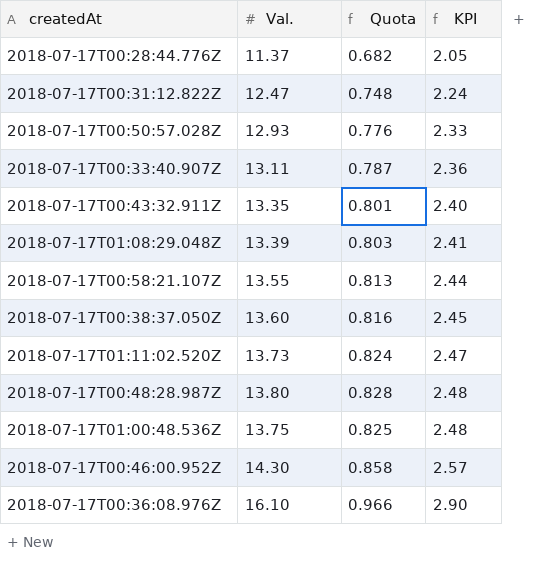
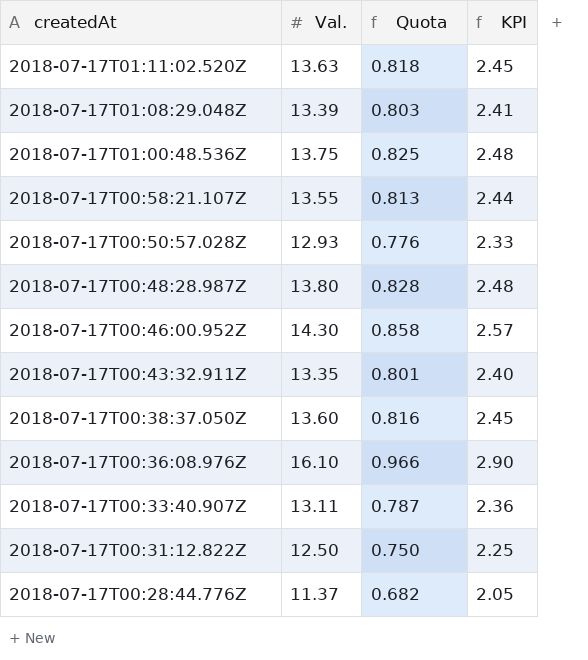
row order: KPI ascending -> createdAt descending
2018-07-17T01:11:02.520Z | Val.: 13.73 -> 13.63
2018-07-17T01:11:02.520Z | Quota: 0.824 -> 0.818
2018-07-17T01:11:02.520Z | KPI: 2.47 -> 2.45
2018-07-17T00:31:12.822Z | Val.: 12.47 -> 12.50
2018-07-17T00:31:12.822Z | Quota: 0.748 -> 0.750
2018-07-17T00:31:12.822Z | KPI: 2.24 -> 2.25

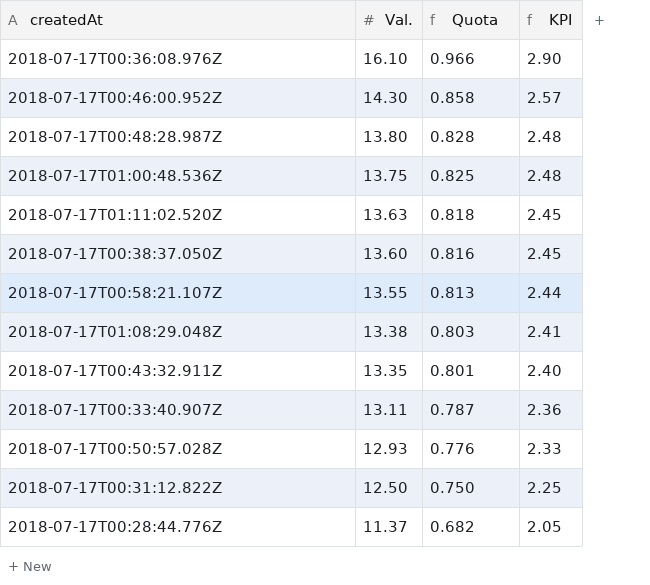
row order: createdAt descending -> Val. descending
2018-07-17T01:08:29.048Z | Val.: 13.39 -> 13.38

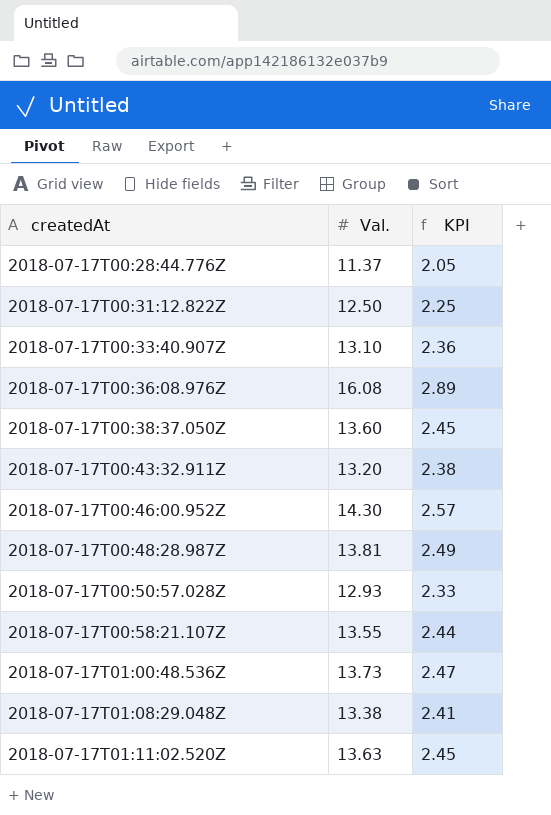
row order: Val. descending -> createdAt ascending
column Quota | formula: [Val.] * 0.06 -> none
2018-07-17T00:33:40.907Z | Val.: 13.11 -> 13.10
2018-07-17T00:36:08.976Z | Val.: 16.10 -> 16.08
2018-07-17T00:36:08.976Z | KPI: 2.90 -> 2.89
2018-07-17T00:43:32.911Z | Val.: 13.35 -> 13.20
2018-07-17T00:43:32.911Z | KPI: 2.40 -> 2.38
2018-07-17T00:48:28.987Z | Val.: 13.80 -> 13.81
2018-07-17T00:48:28.987Z | KPI: 2.48 -> 2.49
2018-07-17T01:00:48.536Z | Val.: 13.75 -> 13.73
2018-07-17T01:00:48.536Z | KPI: 2.48 -> 2.47

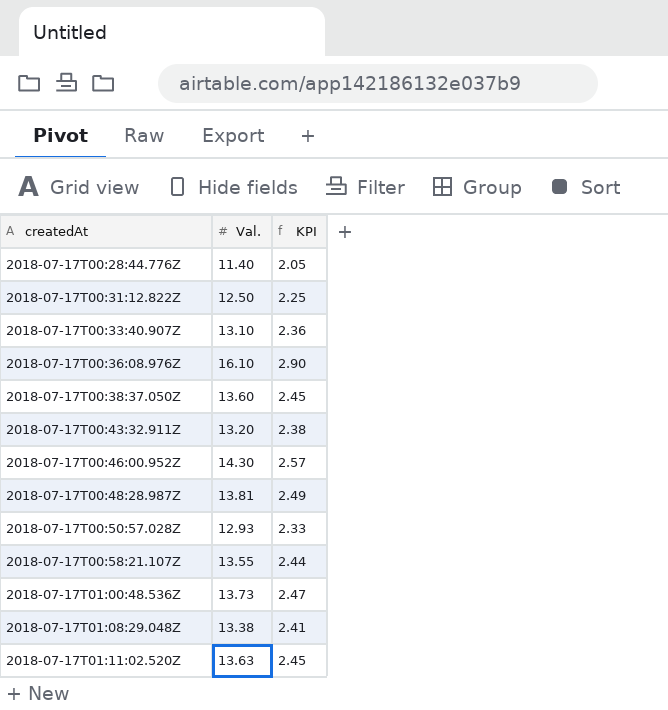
2018-07-17T00:28:44.776Z | Val.: 11.37 -> 11.40
2018-07-17T00:36:08.976Z | Val.: 16.08 -> 16.10
2018-07-17T00:36:08.976Z | KPI: 2.89 -> 2.90

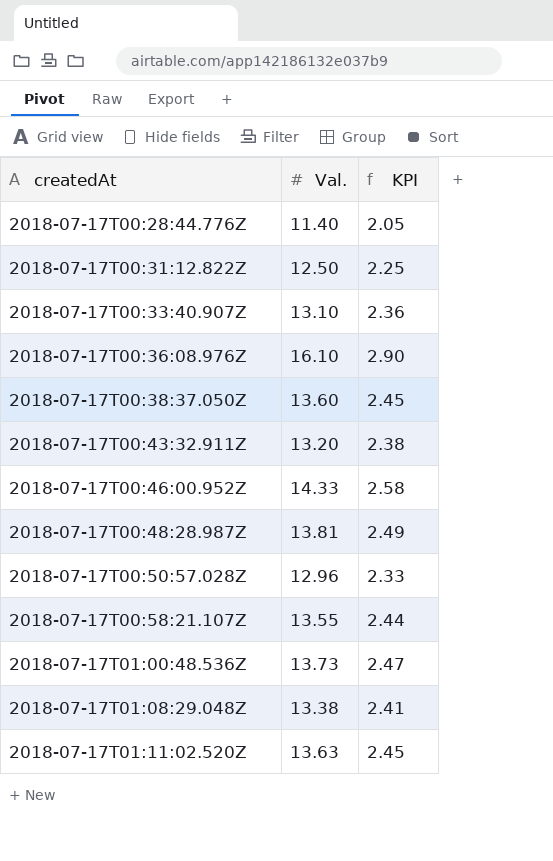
2018-07-17T00:46:00.952Z | Val.: 14.30 -> 14.33
2018-07-17T00:46:00.952Z | KPI: 2.57 -> 2.58
2018-07-17T00:50:57.028Z | Val.: 12.93 -> 12.96

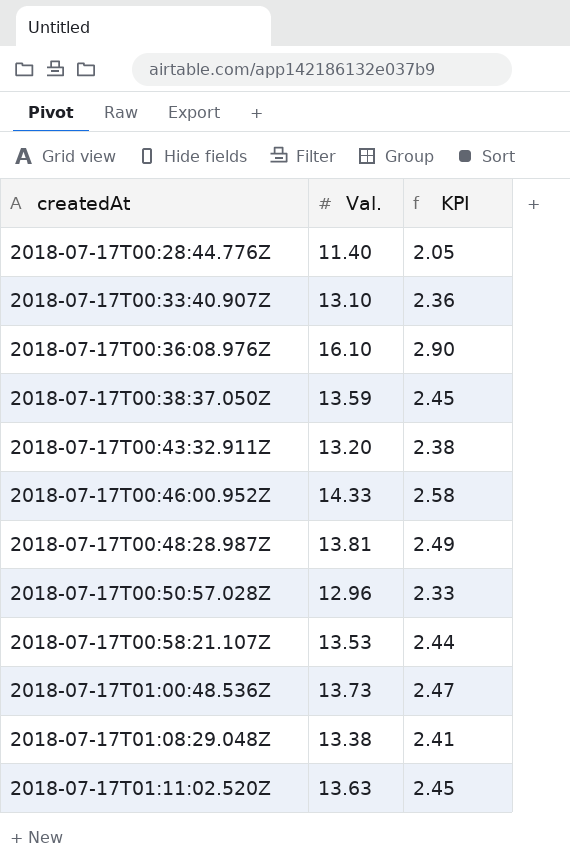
row 2018-07-17T00:31:12.822Z: 12.50 | 2.25 -> none
2018-07-17T00:38:37.050Z | Val.: 13.60 -> 13.59
2018-07-17T00:58:21.107Z | Val.: 13.55 -> 13.53

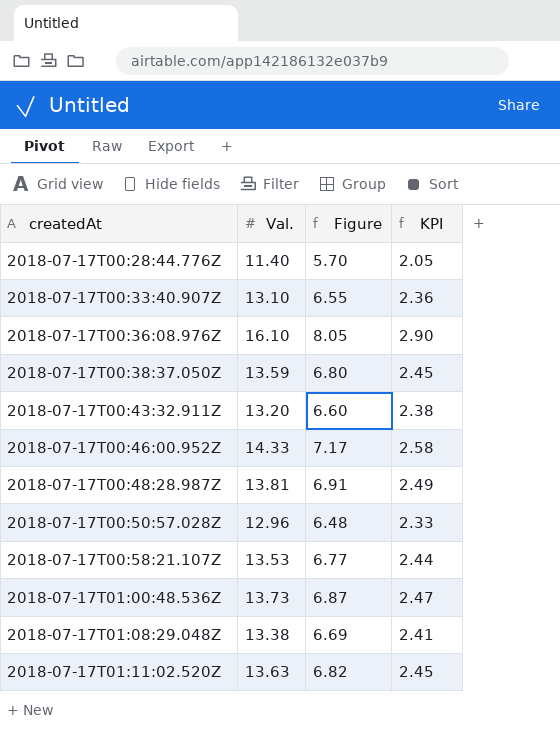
column Figure | formula: none -> [Val.] * 0.5

